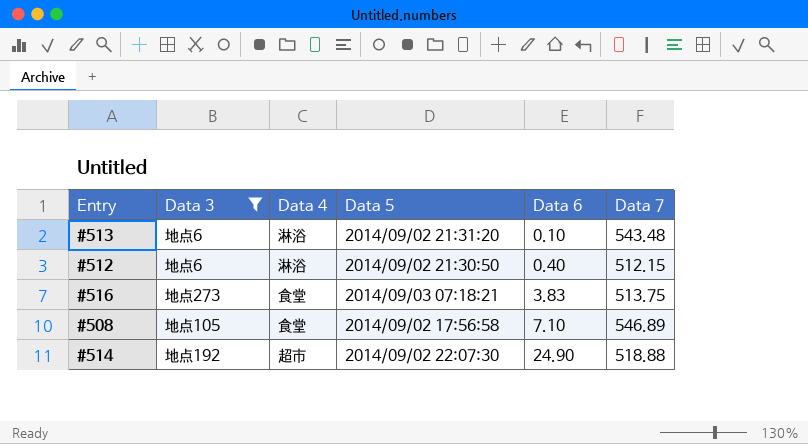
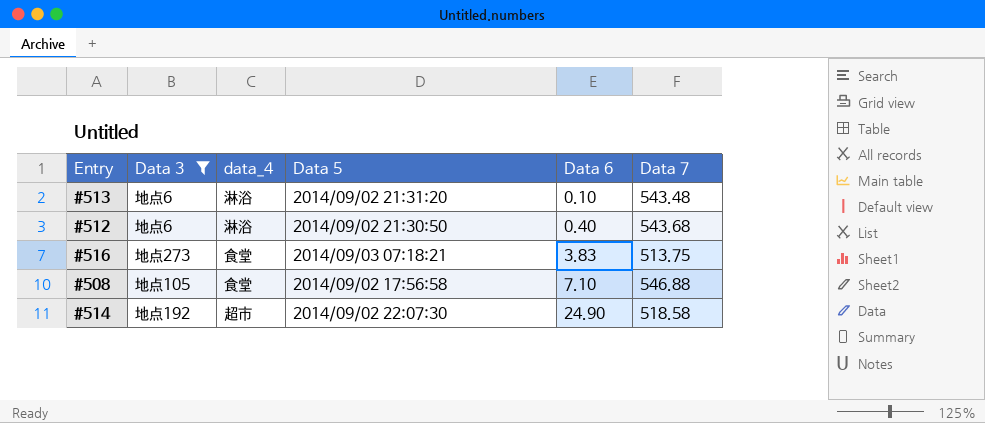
column name: Data 4 -> data_4
#512 | Data 7: 512.15 -> 543.68
#508 | Data 7: 546.89 -> 546.88
#514 | Data 7: 518.88 -> 518.58

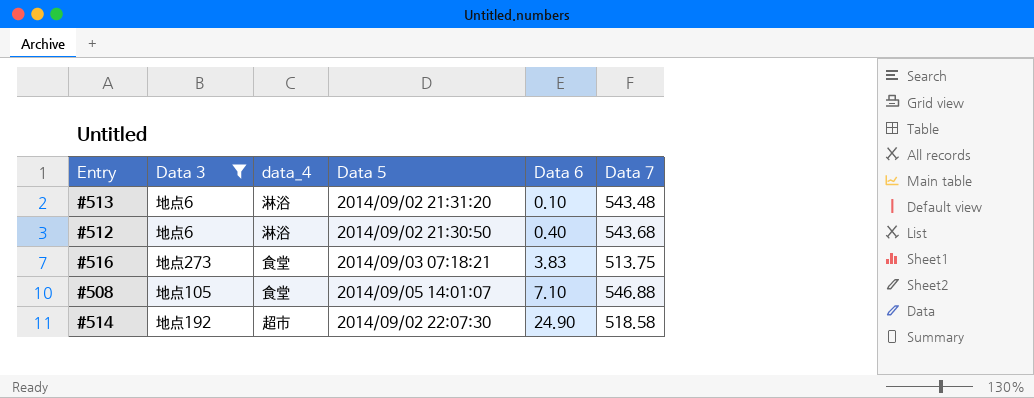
#508 | Data 5: 2014/09/02 17:56:58 -> 2014/09/05 14:01:07

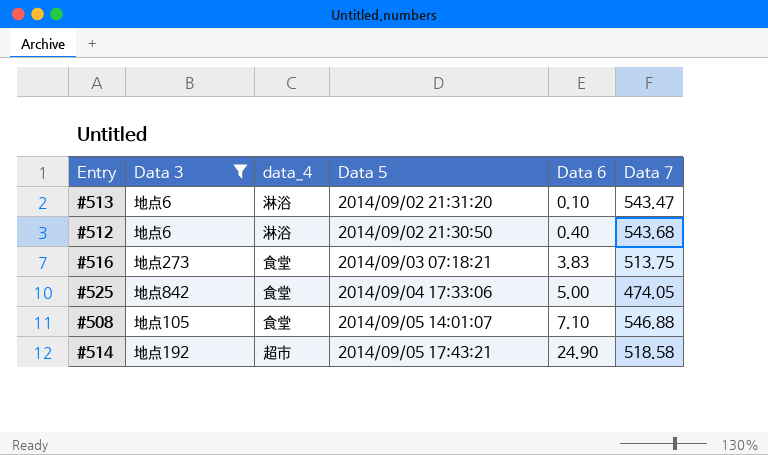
#513 | Data 7: 543.48 -> 543.47
row #525: none -> 地点842 | 食堂 | 2014/09/04 17:33:06 | 5.00 | 474.05
#514 | Data 5: 2014/09/02 22:07:30 -> 2014/09/05 17:43:21

